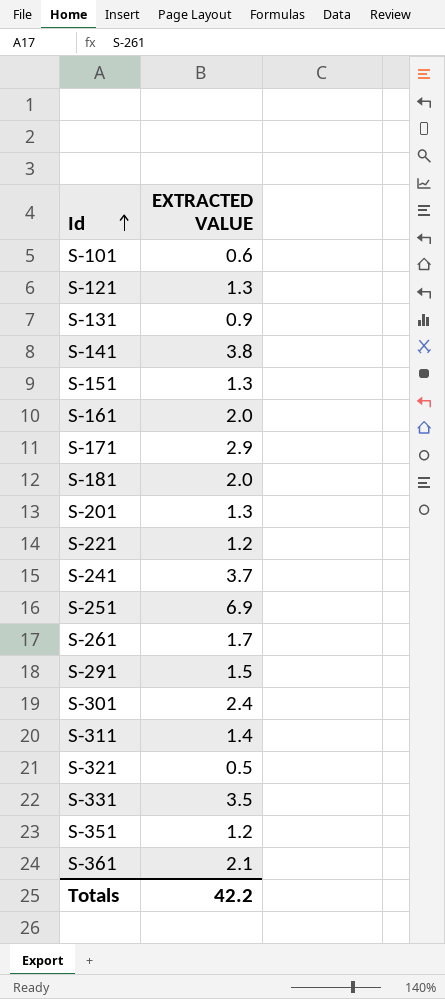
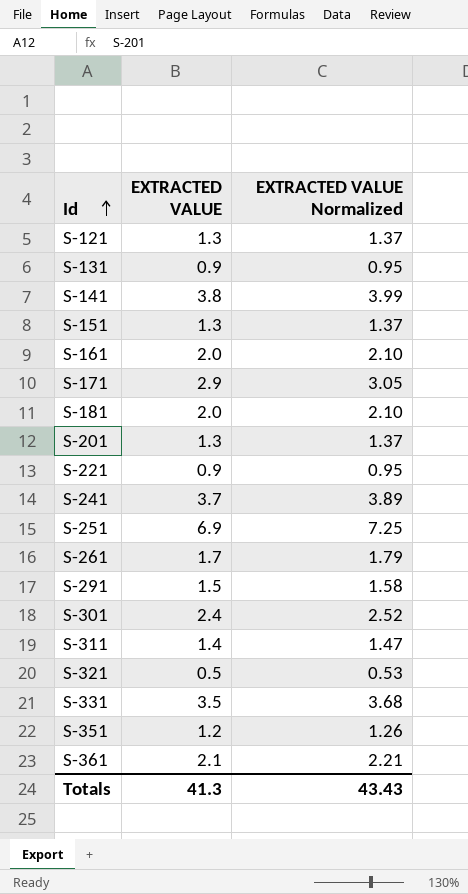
column EXTRACTED VALUE Normalized | formula: none -> [EXTRACTED VALUE] * 1.05
row S-101: 0.6 -> none
S-221 | EXTRACTED VALUE: 1.2 -> 0.9
Totals | EXTRACTED VALUE: 42.2 -> 41.3

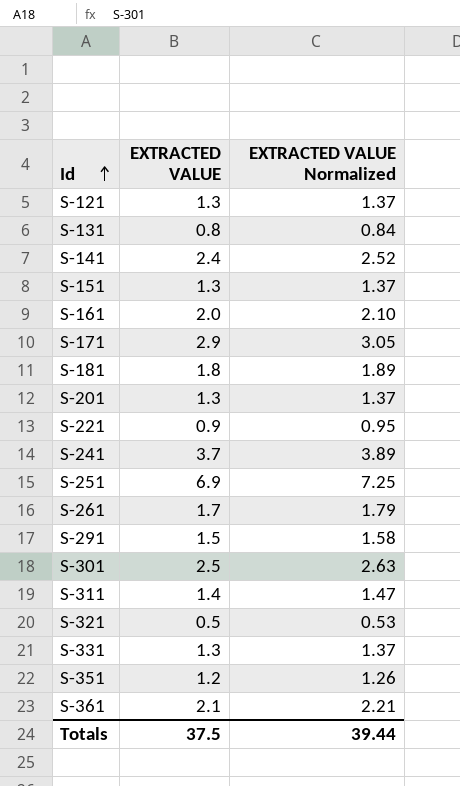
S-131 | EXTRACTED VALUE: 0.9 -> 0.8
S-131 | EXTRACTED VALUE Normalized: 0.95 -> 0.84
S-141 | EXTRACTED VALUE: 3.8 -> 2.4
S-141 | EXTRACTED VALUE Normalized: 3.99 -> 2.52
S-181 | EXTRACTED VALUE: 2.0 -> 1.8
S-181 | EXTRACTED VALUE Normalized: 2.10 -> 1.89
S-301 | EXTRACTED VALUE: 2.4 -> 2.5
S-301 | EXTRACTED VALUE Normalized: 2.52 -> 2.63
S-331 | EXTRACTED VALUE: 3.5 -> 1.3
S-331 | EXTRACTED VALUE Normalized: 3.68 -> 1.37
Totals | EXTRACTED VALUE: 41.3 -> 37.5
Totals | EXTRACTED VALUE Normalized: 43.43 -> 39.44

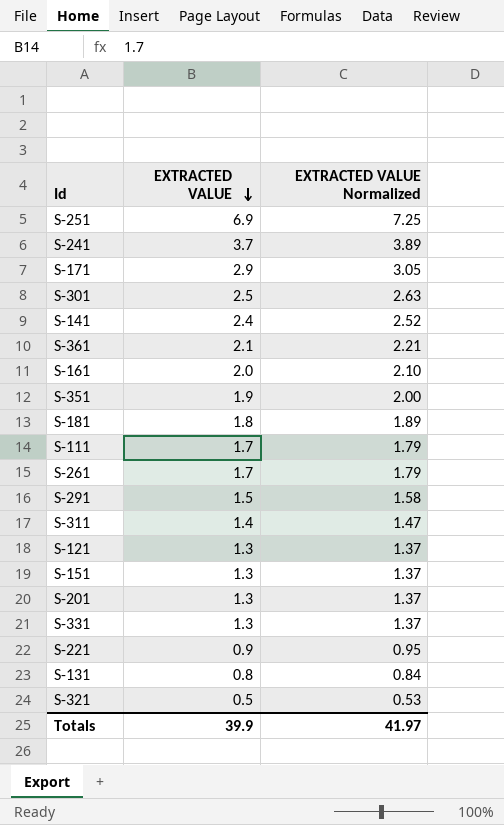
row order: Id ascending -> EXTRACTED VALUE descending
S-351 | EXTRACTED VALUE: 1.2 -> 1.9
S-351 | EXTRACTED VALUE Normalized: 1.26 -> 2.00
row S-111: none -> 1.7 | 1.79
Totals | EXTRACTED VALUE: 37.5 -> 39.9
Totals | EXTRACTED VALUE Normalized: 39.44 -> 41.97

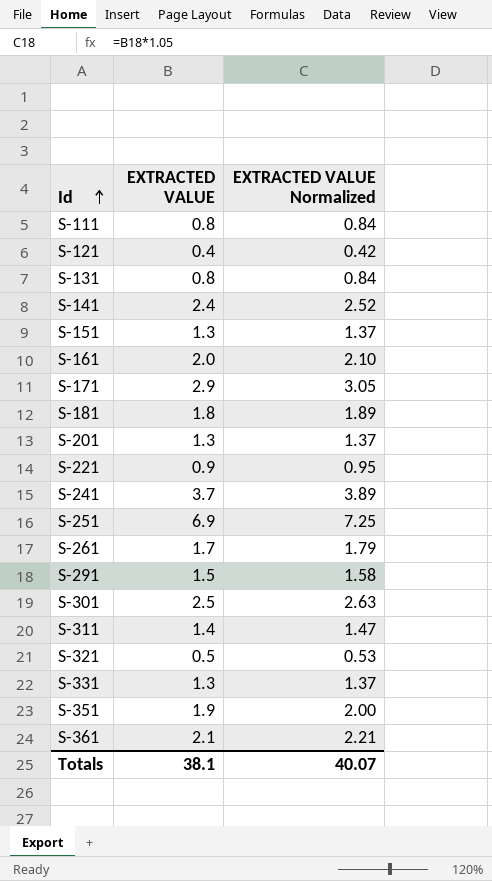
row order: EXTRACTED VALUE descending -> Id ascending
S-111 | EXTRACTED VALUE: 1.7 -> 0.8
S-111 | EXTRACTED VALUE Normalized: 1.79 -> 0.84
S-121 | EXTRACTED VALUE: 1.3 -> 0.4
S-121 | EXTRACTED VALUE Normalized: 1.37 -> 0.42
Totals | EXTRACTED VALUE: 39.9 -> 38.1
Totals | EXTRACTED VALUE Normalized: 41.97 -> 40.07

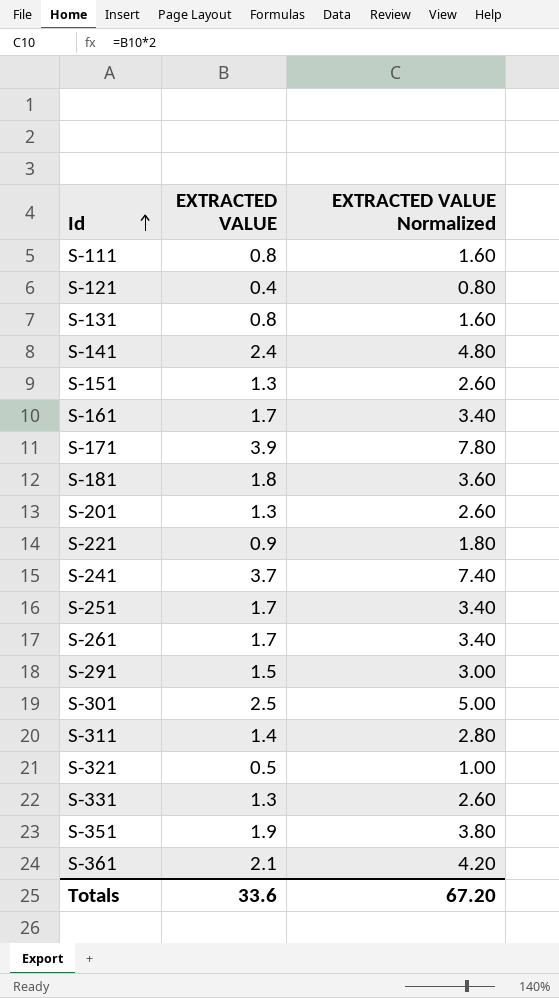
column EXTRACTED VALUE Normalized | formula: [EXTRACTED VALUE] * 1.05 -> [EXTRACTED VALUE] * 2
S-161 | EXTRACTED VALUE: 2.0 -> 1.7
S-171 | EXTRACTED VALUE: 2.9 -> 3.9
S-251 | EXTRACTED VALUE: 6.9 -> 1.7
Totals | EXTRACTED VALUE: 38.1 -> 33.6
Totals | EXTRACTED VALUE Normalized: 40.07 -> 67.20

